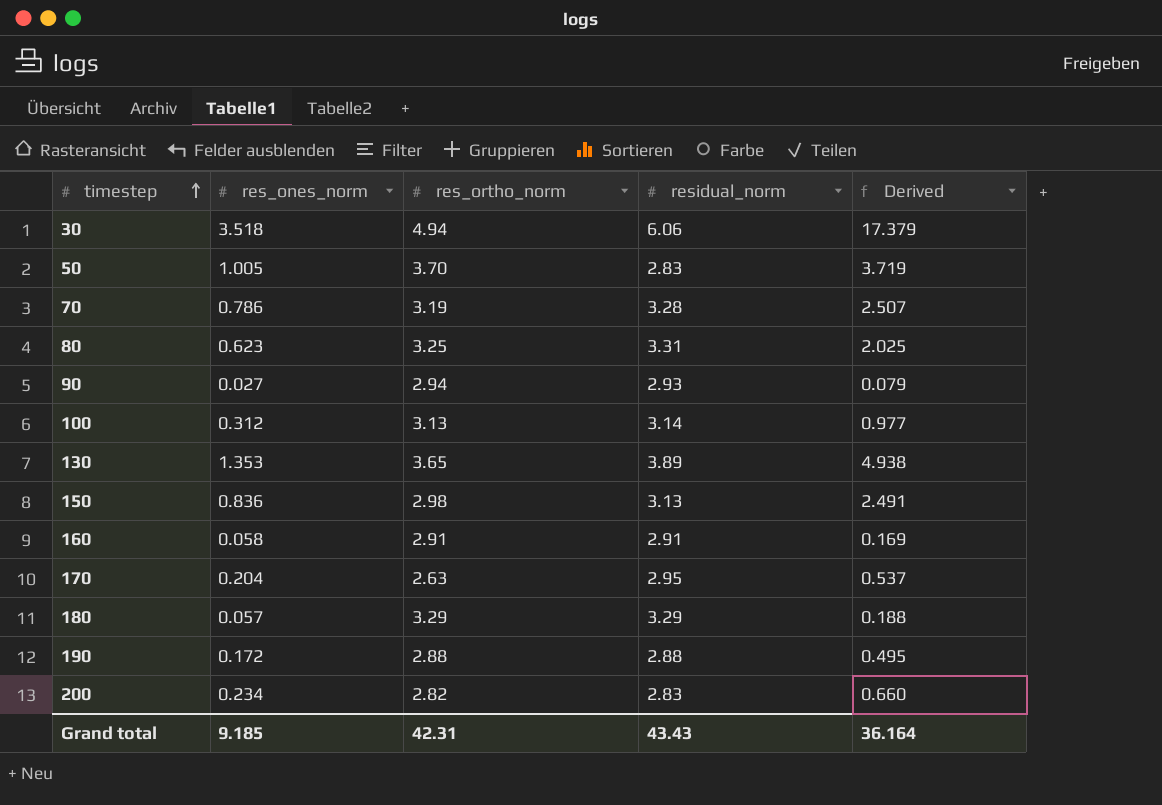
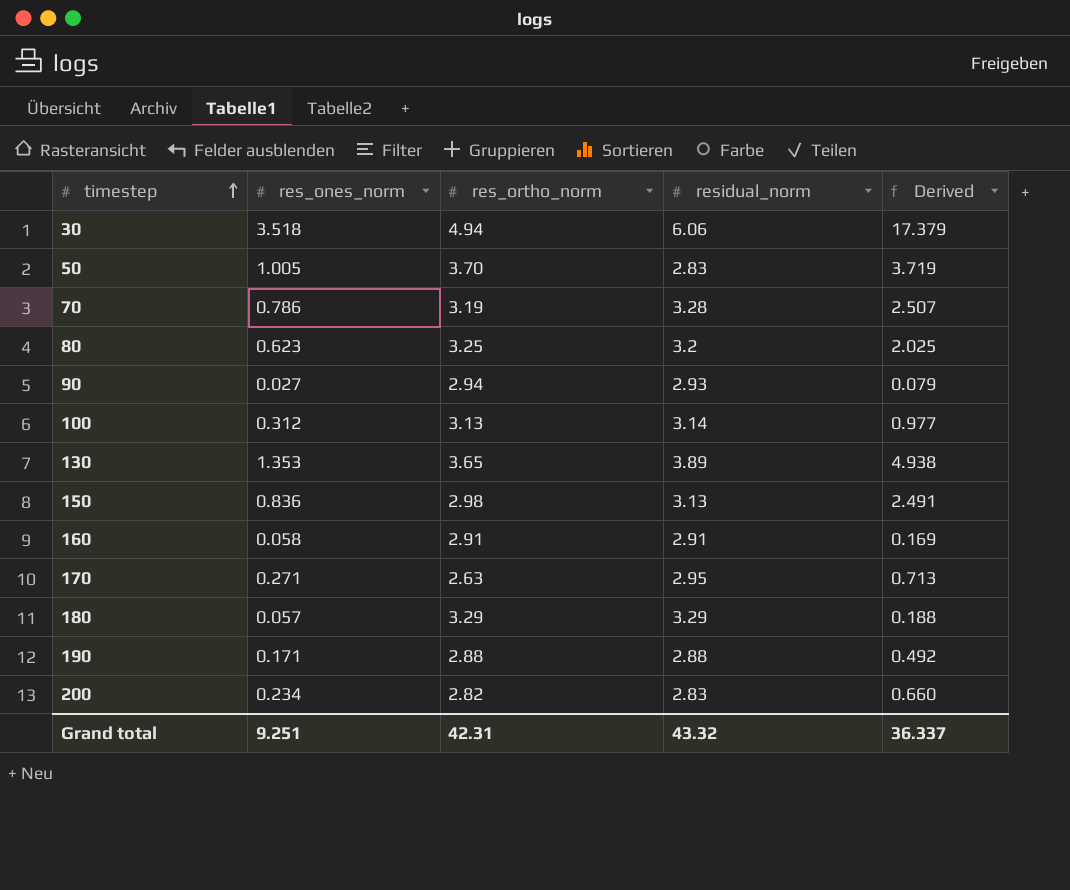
80 | residual_norm: 3.31 -> 3.2
170 | res_ones_norm: 0.204 -> 0.271
170 | Derived: 0.537 -> 0.713
190 | res_ones_norm: 0.172 -> 0.171
190 | Derived: 0.495 -> 0.492
Grand total | res_ones_norm: 9.185 -> 9.251
Grand total | residual_norm: 43.43 -> 43.32
Grand total | Derived: 36.164 -> 36.337

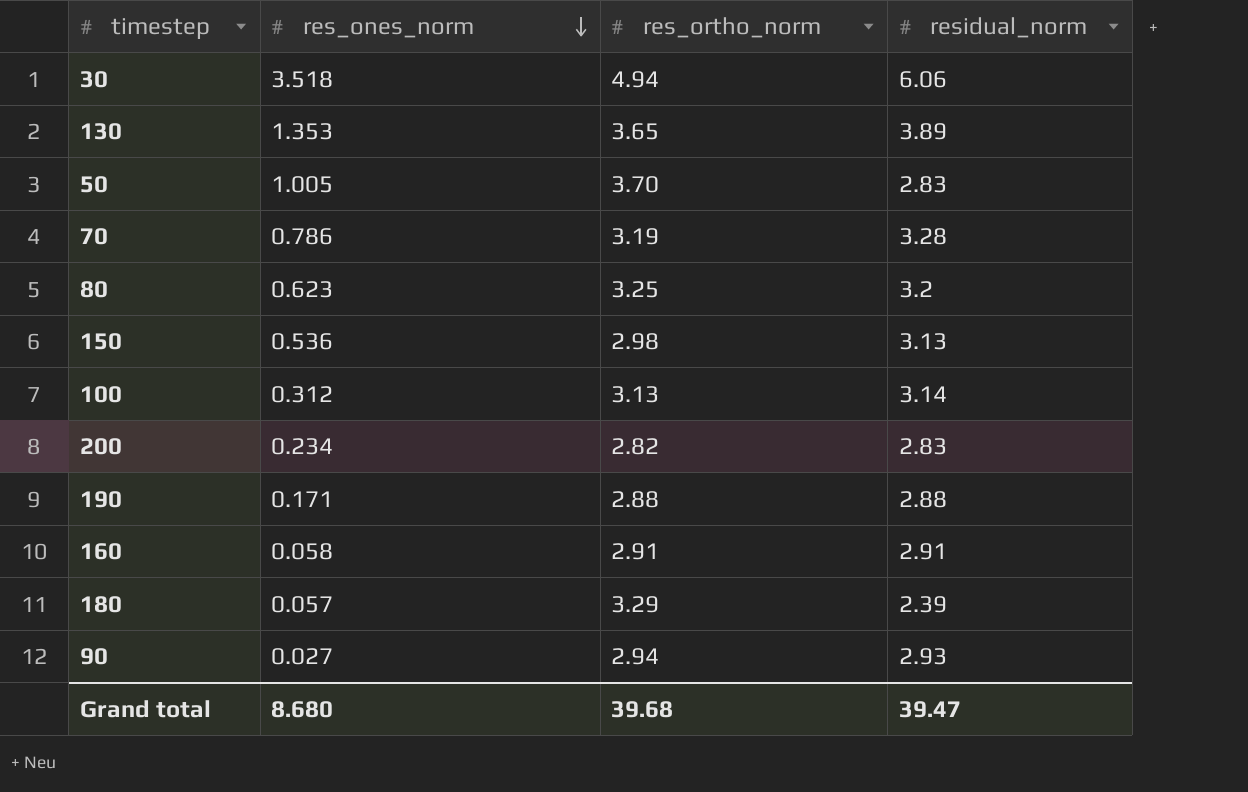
row order: timestep ascending -> res_ones_norm descending
column Derived | formula: [res_ones_norm] * [res_ortho_norm] -> none
row 170: 0.271 | 2.63 | 2.95 | 0.713 -> none
150 | res_ones_norm: 0.836 -> 0.536
180 | residual_norm: 3.29 -> 2.39
Grand total | res_ones_norm: 9.251 -> 8.680
Grand total | res_ortho_norm: 42.31 -> 39.68
Grand total | residual_norm: 43.32 -> 39.47

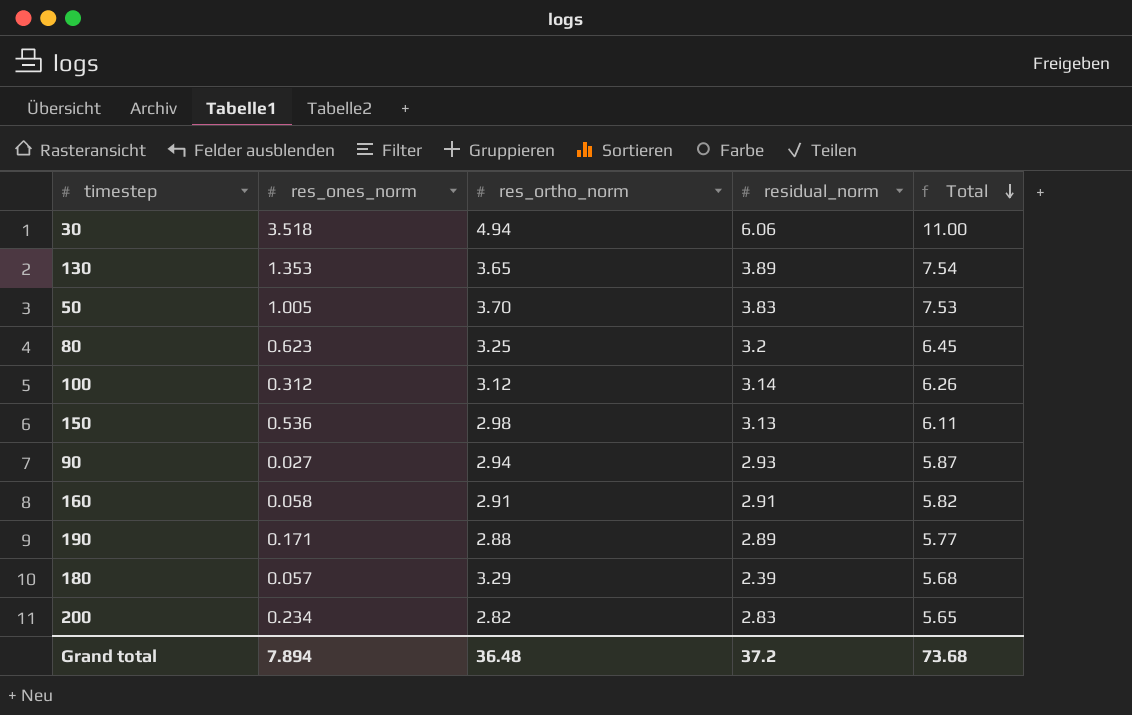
row order: res_ones_norm descending -> Total descending
column Total | formula: none -> [res_ortho_norm] + [residual_norm]
row 70: 0.786 | 3.19 | 3.28 -> none
50 | residual_norm: 2.83 -> 3.83
100 | res_ortho_norm: 3.13 -> 3.12
190 | residual_norm: 2.88 -> 2.89
Grand total | res_ones_norm: 8.680 -> 7.894
Grand total | res_ortho_norm: 39.68 -> 36.48
Grand total | residual_norm: 39.47 -> 37.2

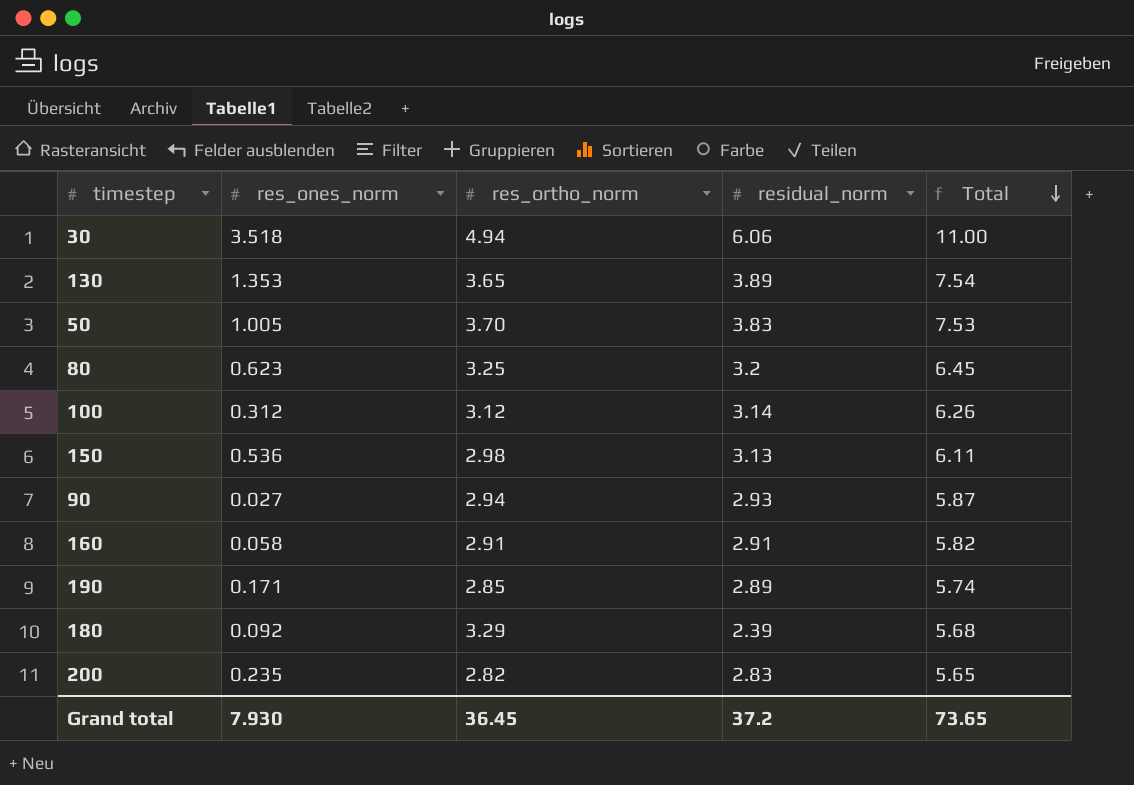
190 | res_ortho_norm: 2.88 -> 2.85
190 | Total: 5.77 -> 5.74
180 | res_ones_norm: 0.057 -> 0.092
200 | res_ones_norm: 0.234 -> 0.235
Grand total | res_ones_norm: 7.894 -> 7.930
Grand total | res_ortho_norm: 36.48 -> 36.45
Grand total | Total: 73.68 -> 73.65

